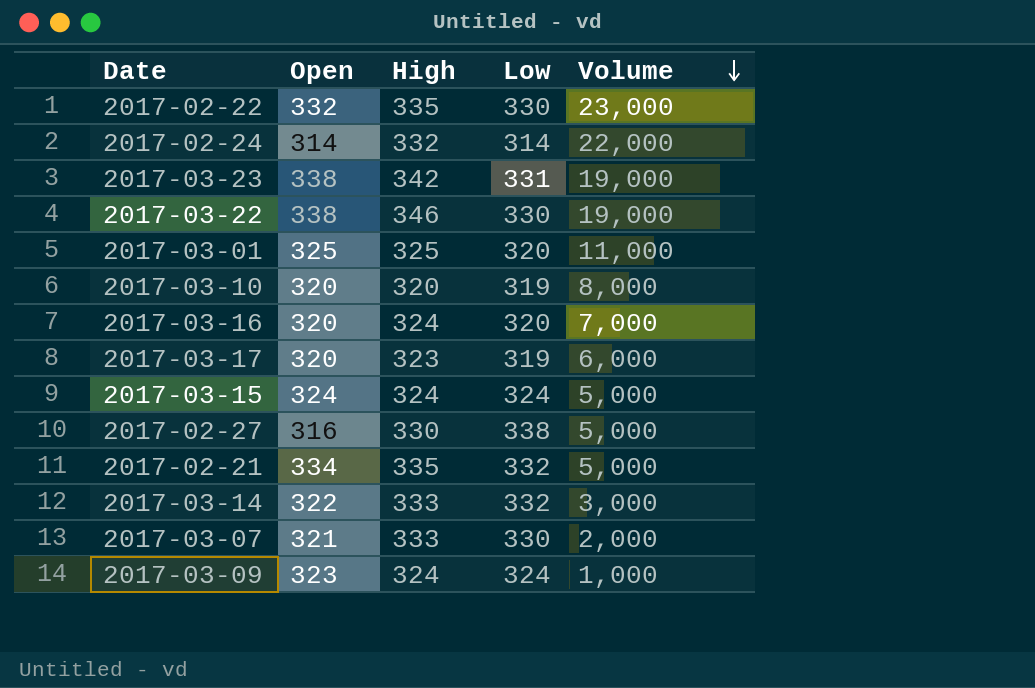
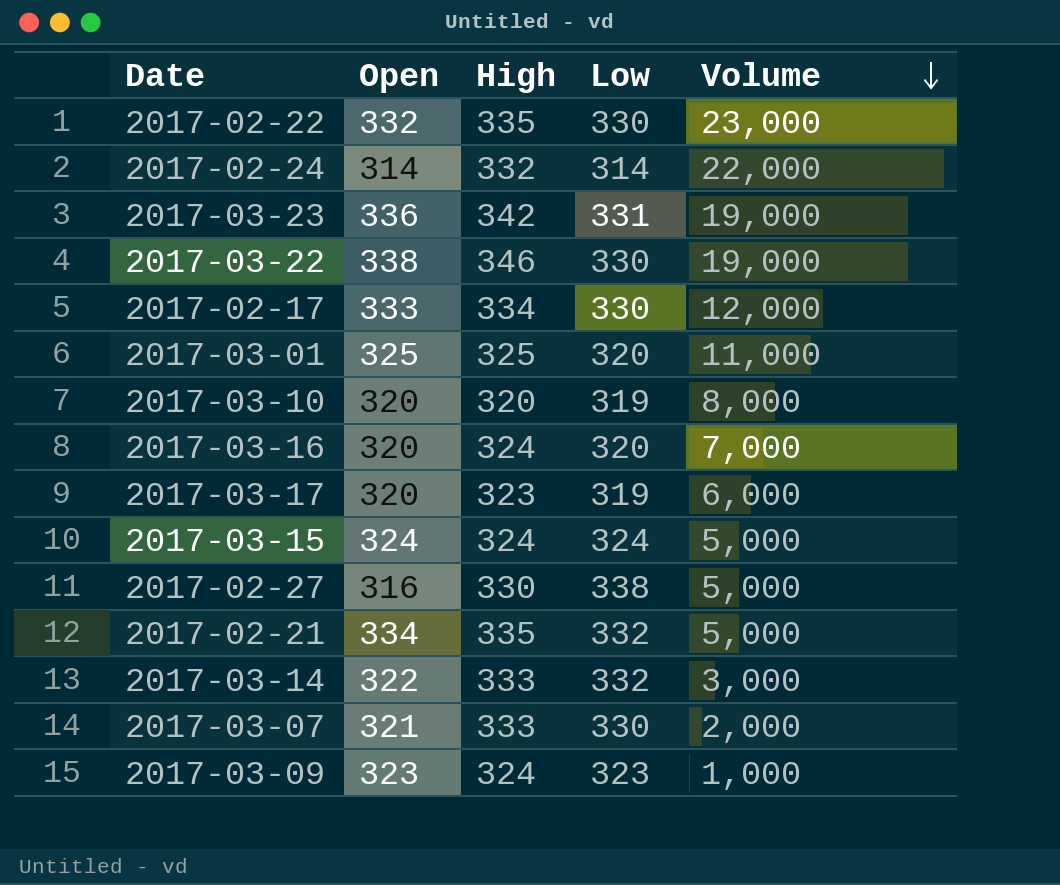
2017-03-23 | Open: 338 -> 336
row 2017-02-17: none -> 333 | 334 | 330 | 12,000
2017-03-09 | Low: 324 -> 323

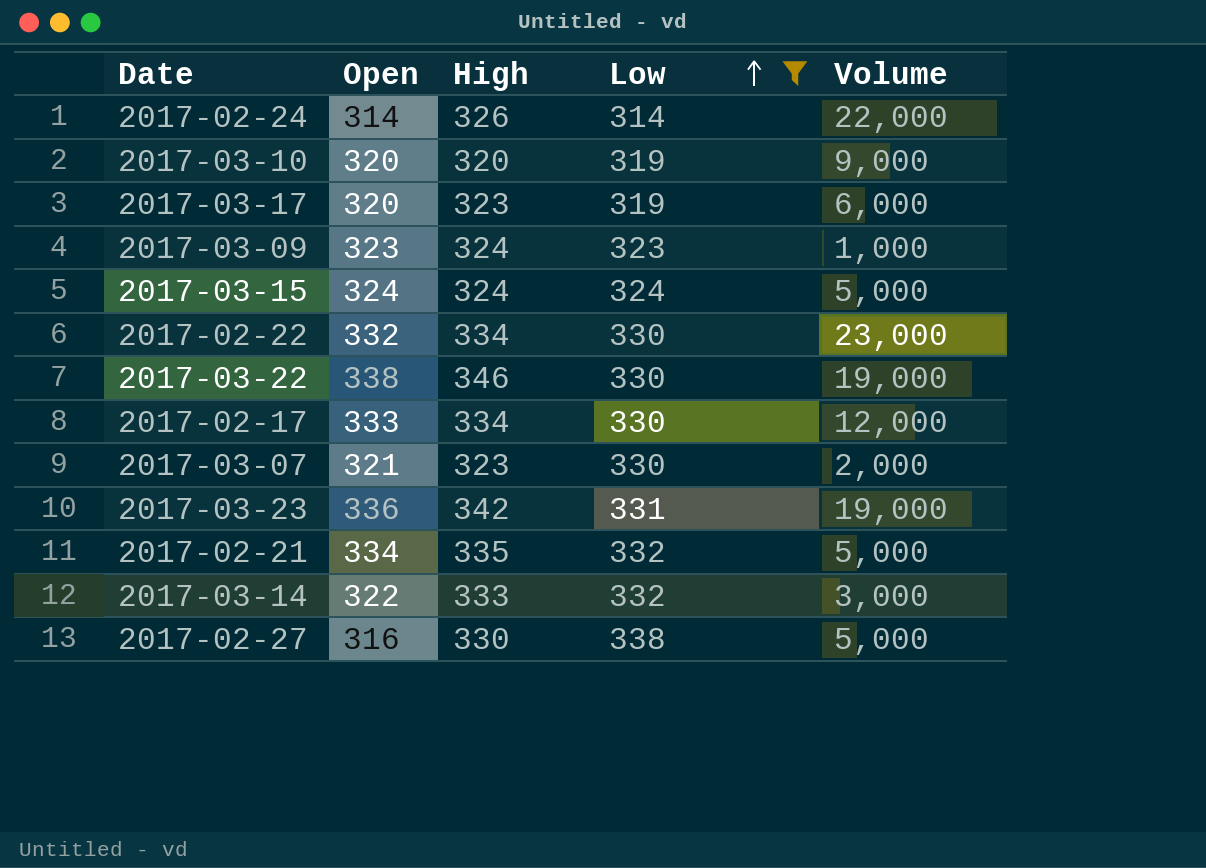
filter: none -> Low != 320
row order: Volume descending -> Low ascending
2017-02-24 | High: 332 -> 326
2017-03-10 | Volume: 8,000 -> 9,000
2017-02-22 | High: 335 -> 334
2017-03-07 | High: 333 -> 323

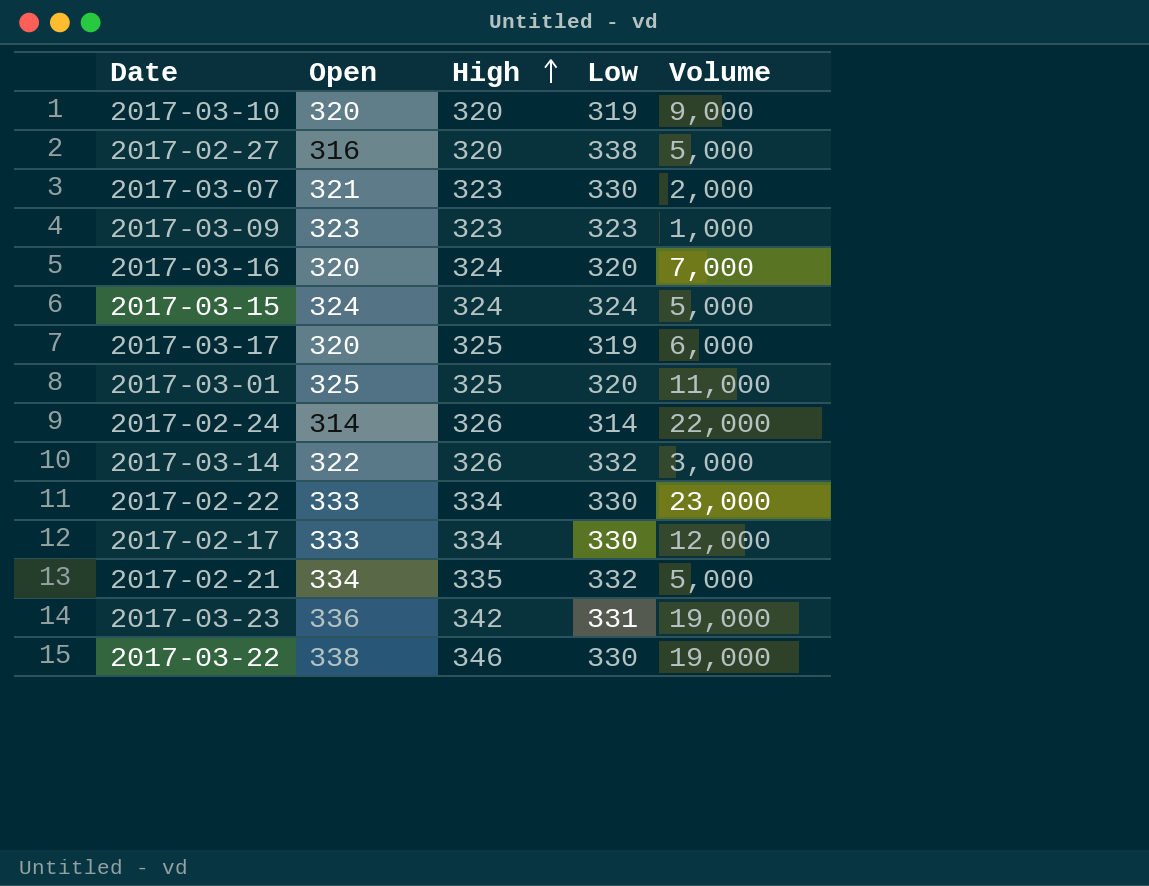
filter: Low != 320 -> none
row order: Low ascending -> High ascending
2017-02-27 | High: 330 -> 320
2017-03-09 | High: 324 -> 323
2017-03-17 | High: 323 -> 325
2017-03-14 | High: 333 -> 326
2017-02-22 | Open: 332 -> 333

